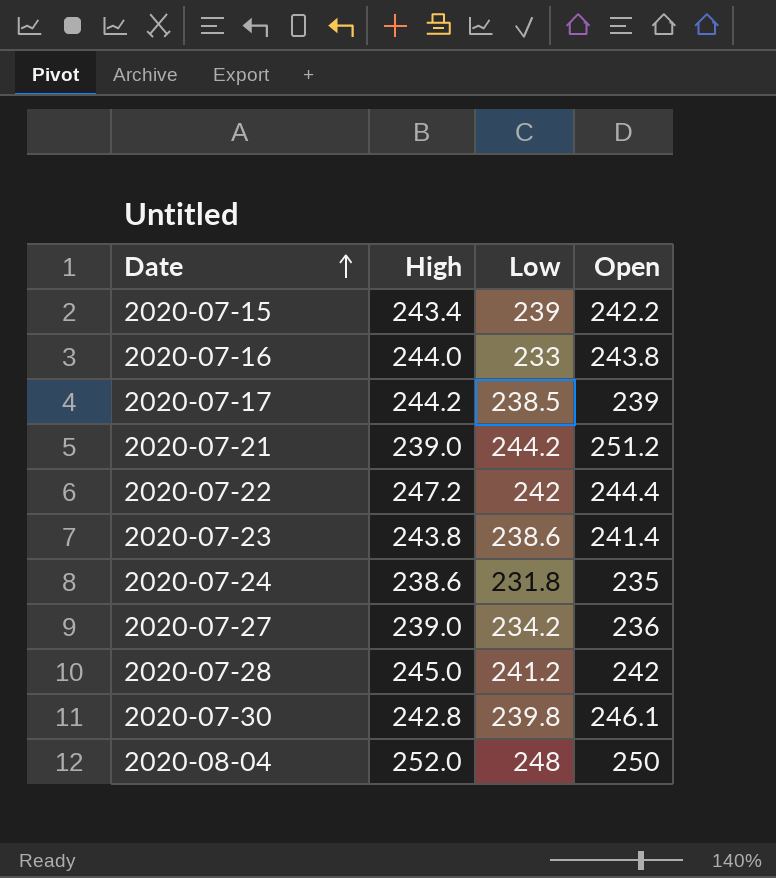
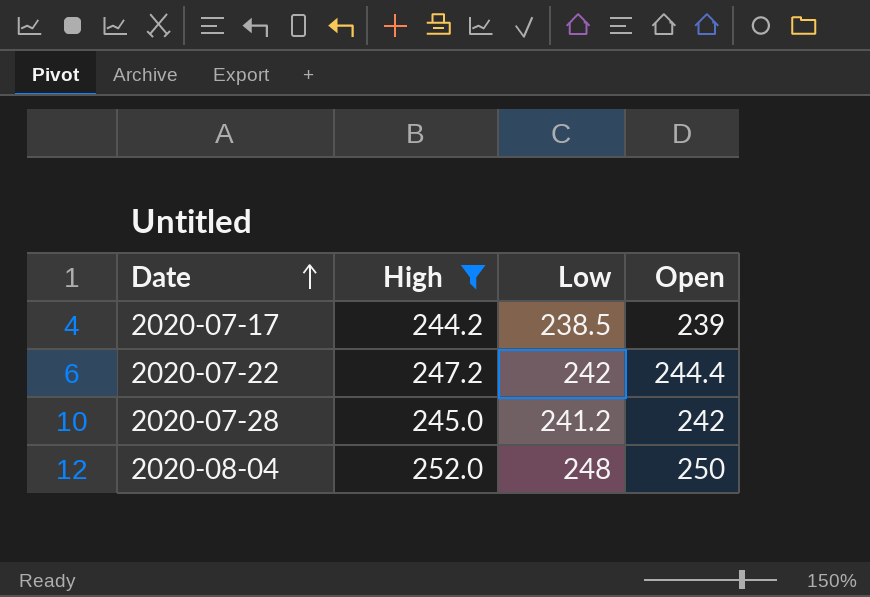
filter: none -> High >= 244.2

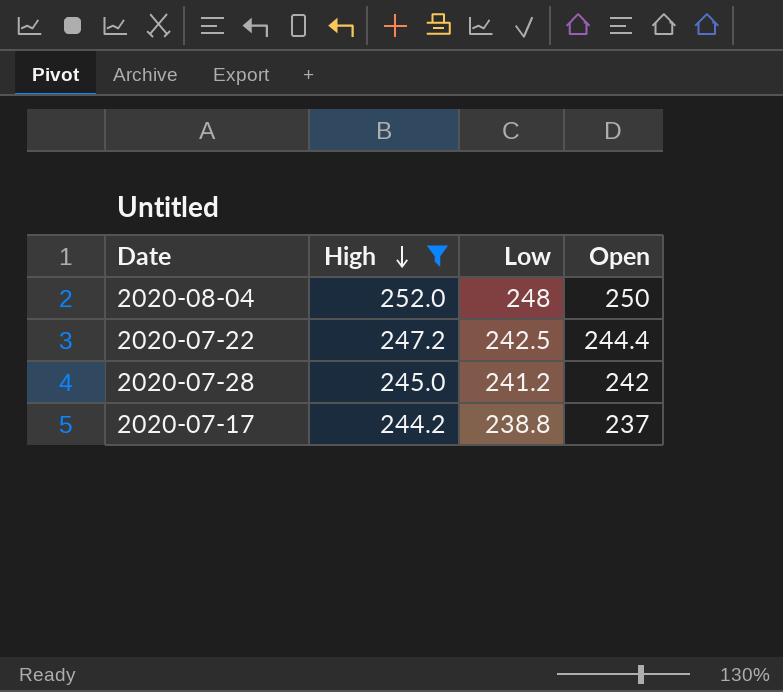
row order: Date ascending -> High descending
2020-07-22 | Low: 242 -> 242.5
2020-07-17 | Low: 238.5 -> 238.8
2020-07-17 | Open: 239 -> 237

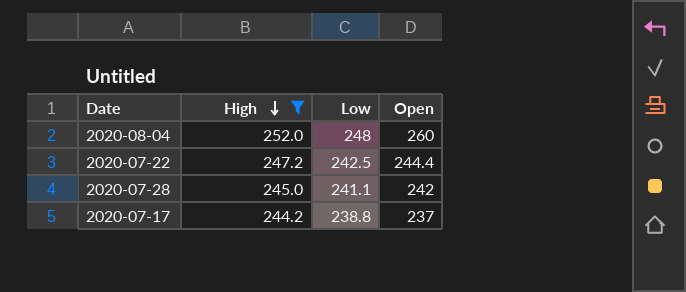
2020-08-04 | Open: 250 -> 260
2020-07-28 | Low: 241.2 -> 241.1

